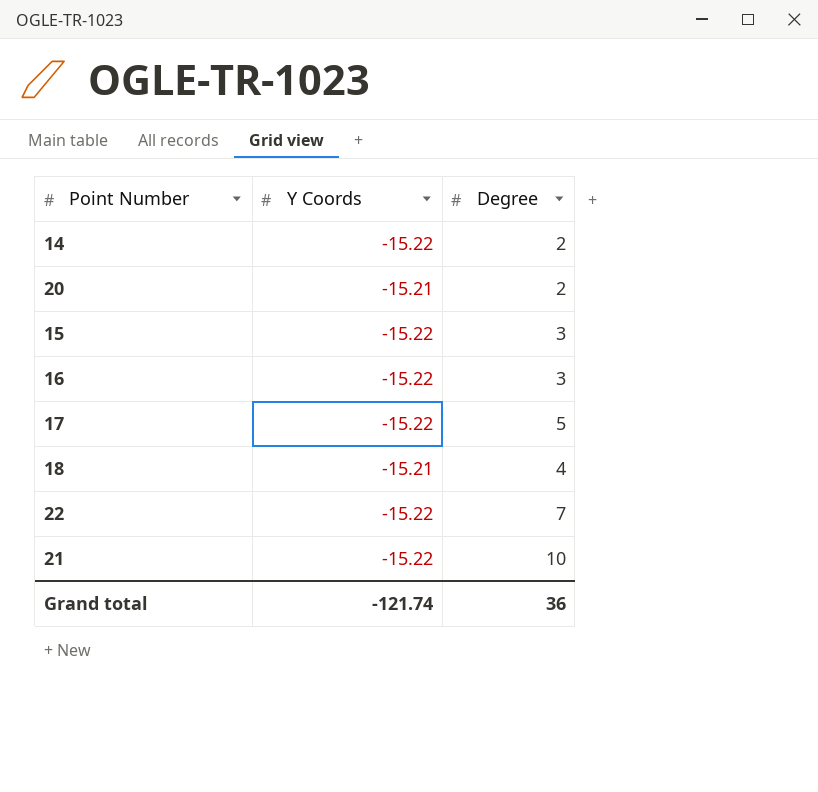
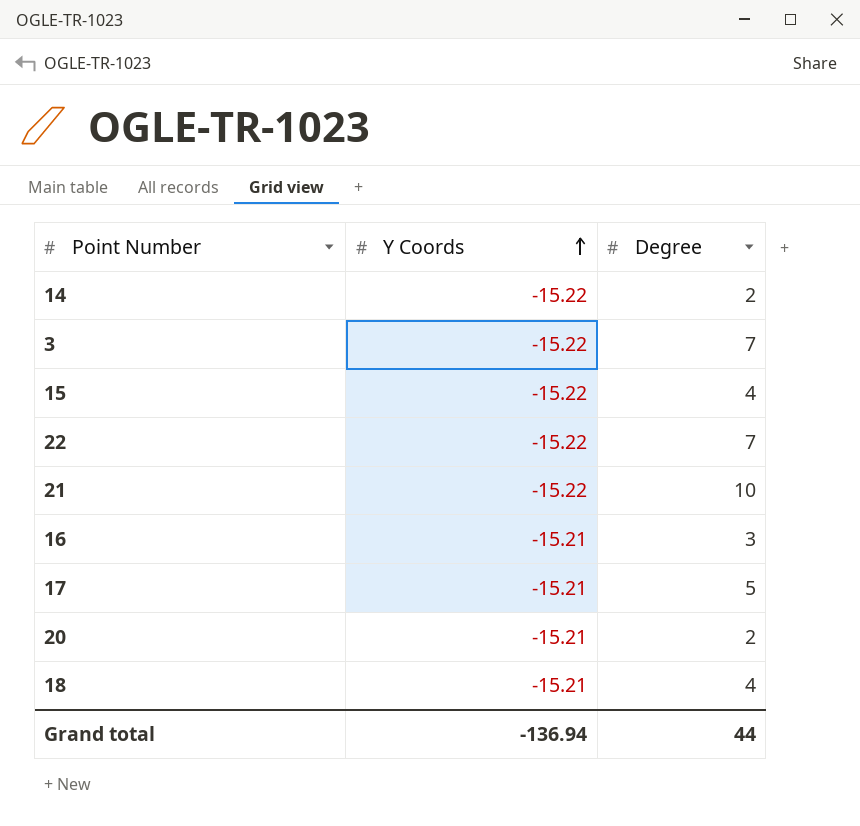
row order: none -> Y Coords ascending
row 3: none -> -15.22 | 7
15 | Degree: 3 -> 4
16 | Y Coords: -15.22 -> -15.21
17 | Y Coords: -15.22 -> -15.21
Grand total | Y Coords: -121.74 -> -136.94
Grand total | Degree: 36 -> 44

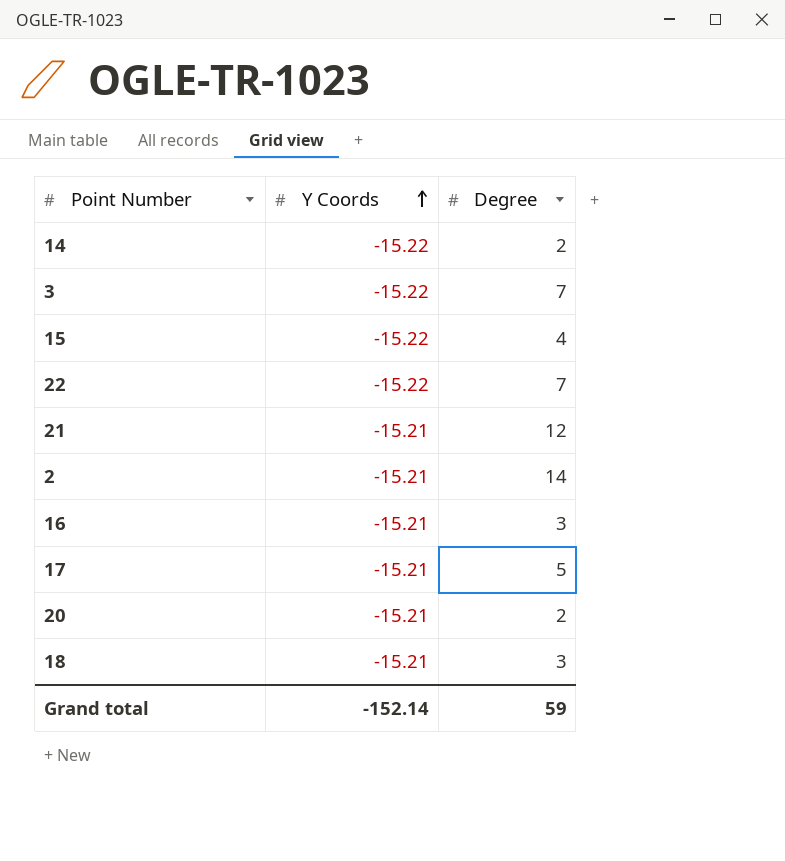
21 | Y Coords: -15.22 -> -15.21
21 | Degree: 10 -> 12
row 2: none -> -15.21 | 14
18 | Degree: 4 -> 3
Grand total | Y Coords: -136.94 -> -152.14
Grand total | Degree: 44 -> 59

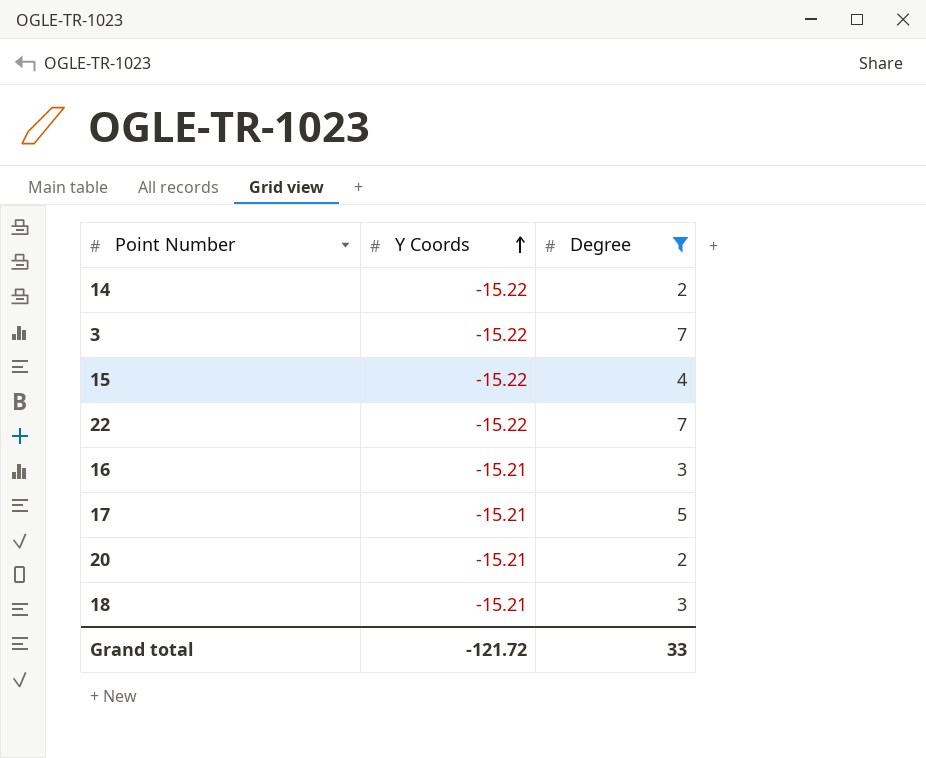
filter: none -> Degree <= 7
Grand total | Y Coords: -152.14 -> -121.72
Grand total | Degree: 59 -> 33

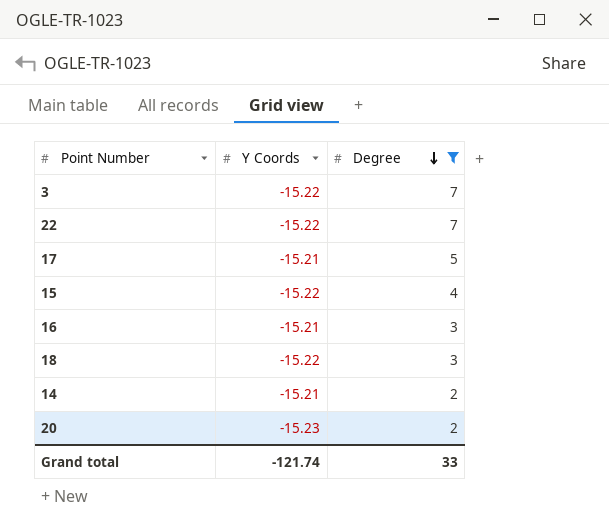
row order: Y Coords ascending -> Degree descending
18 | Y Coords: -15.21 -> -15.22
14 | Y Coords: -15.22 -> -15.21
20 | Y Coords: -15.21 -> -15.23
Grand total | Y Coords: -121.72 -> -121.74

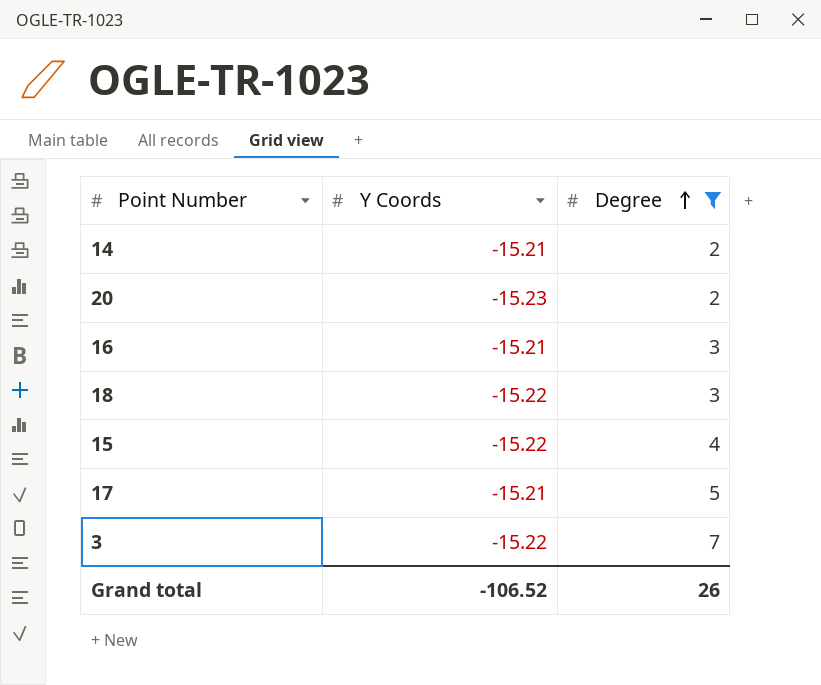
row order: Degree descending -> Degree ascending
row 22: -15.22 | 7 -> none
Grand total | Y Coords: -121.74 -> -106.52
Grand total | Degree: 33 -> 26

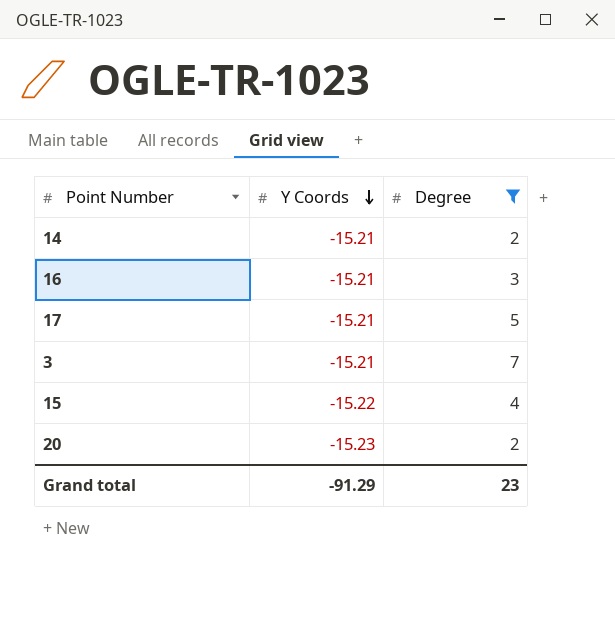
row order: Degree ascending -> Y Coords descending
row 18: -15.22 | 3 -> none
3 | Y Coords: -15.22 -> -15.21
Grand total | Y Coords: -106.52 -> -91.29
Grand total | Degree: 26 -> 23

